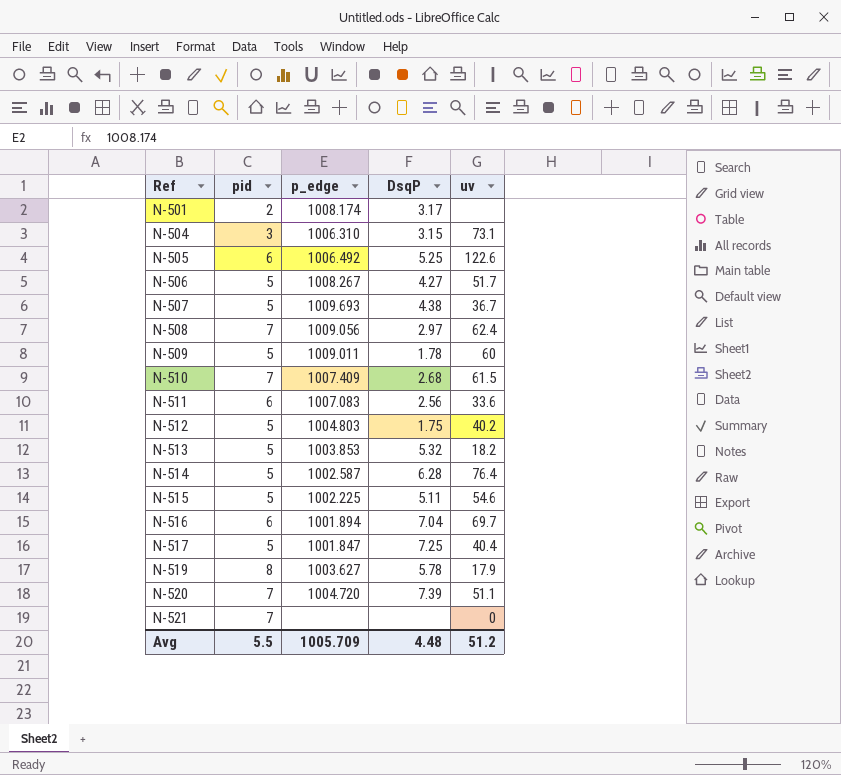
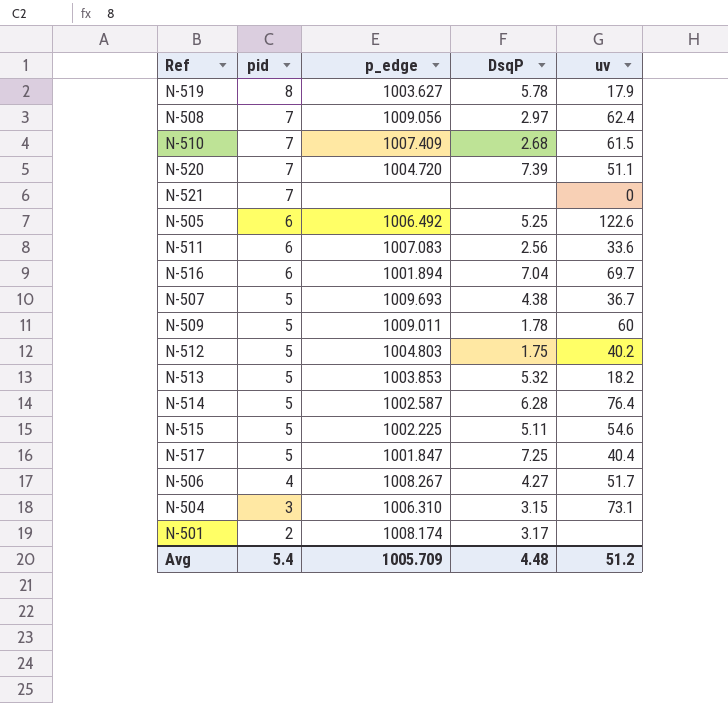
row order: Ref ascending -> pid descending
N-506 | pid: 5 -> 4
Avg | pid: 5.5 -> 5.4

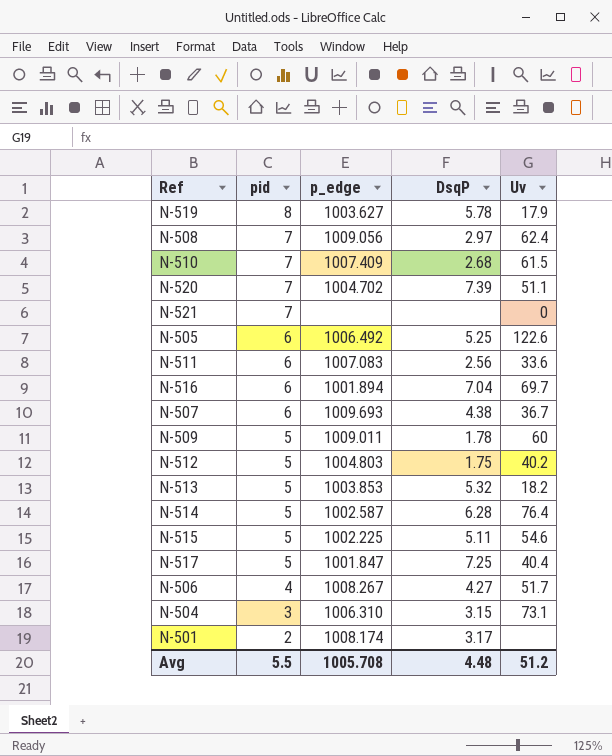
column name: uv -> Uv
N-520 | p_edge: 1004.720 -> 1004.702
N-507 | pid: 5 -> 6
Avg | pid: 5.4 -> 5.5
Avg | p_edge: 1005.709 -> 1005.708

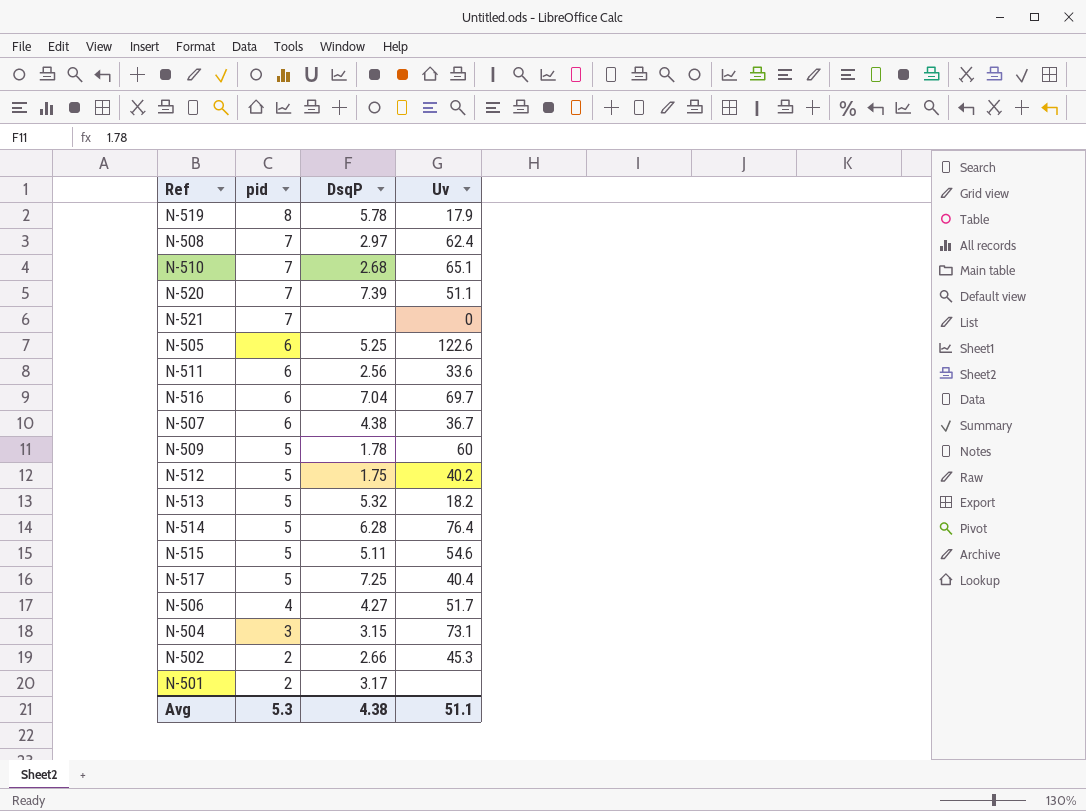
column p_edge | position: 3 -> none
N-510 | Uv: 61.5 -> 65.1
row N-502: none -> 2 | 2.66 | 45.3
Avg | pid: 5.5 -> 5.3
Avg | DsqP: 4.48 -> 4.38
Avg | Uv: 51.2 -> 51.1

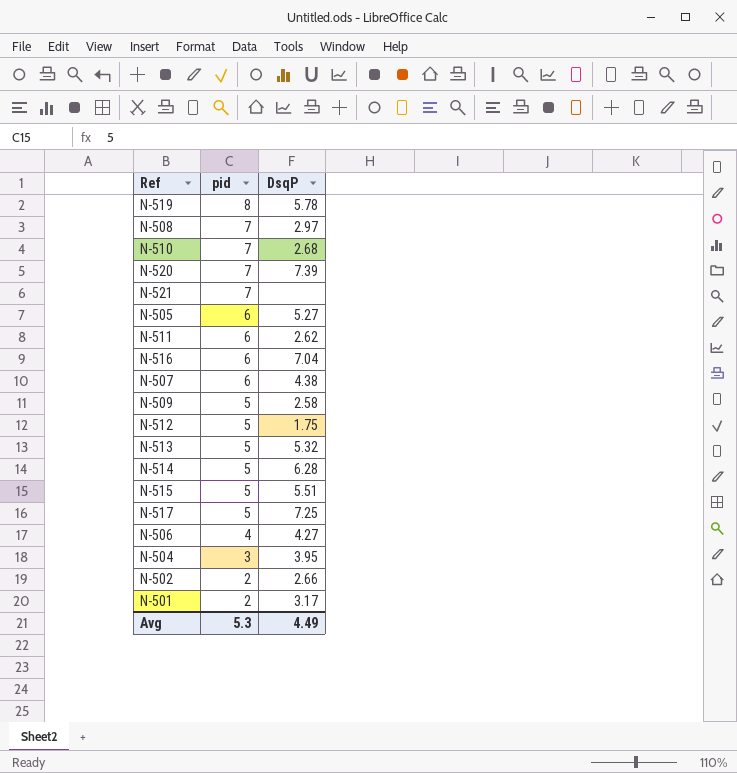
column Uv | position: 4 -> none
N-505 | DsqP: 5.25 -> 5.27
N-511 | DsqP: 2.56 -> 2.62
N-509 | DsqP: 1.78 -> 2.58
N-515 | DsqP: 5.11 -> 5.51
N-504 | DsqP: 3.15 -> 3.95
Avg | DsqP: 4.38 -> 4.49

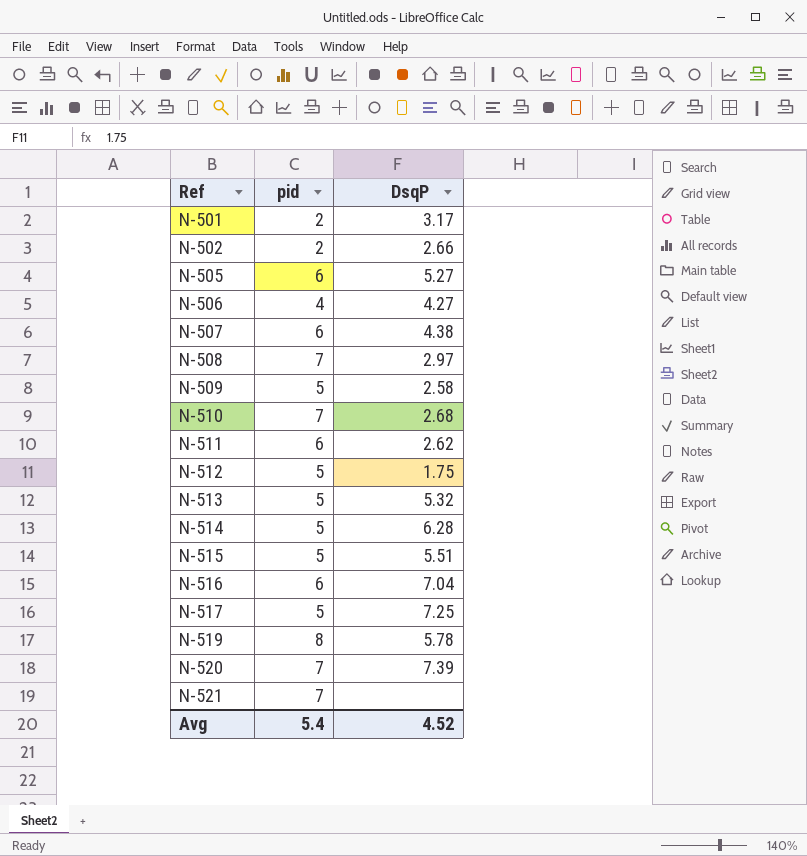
row order: pid descending -> Ref ascending
row N-504: 3 | 3.95 -> none
Avg | pid: 5.3 -> 5.4
Avg | DsqP: 4.49 -> 4.52

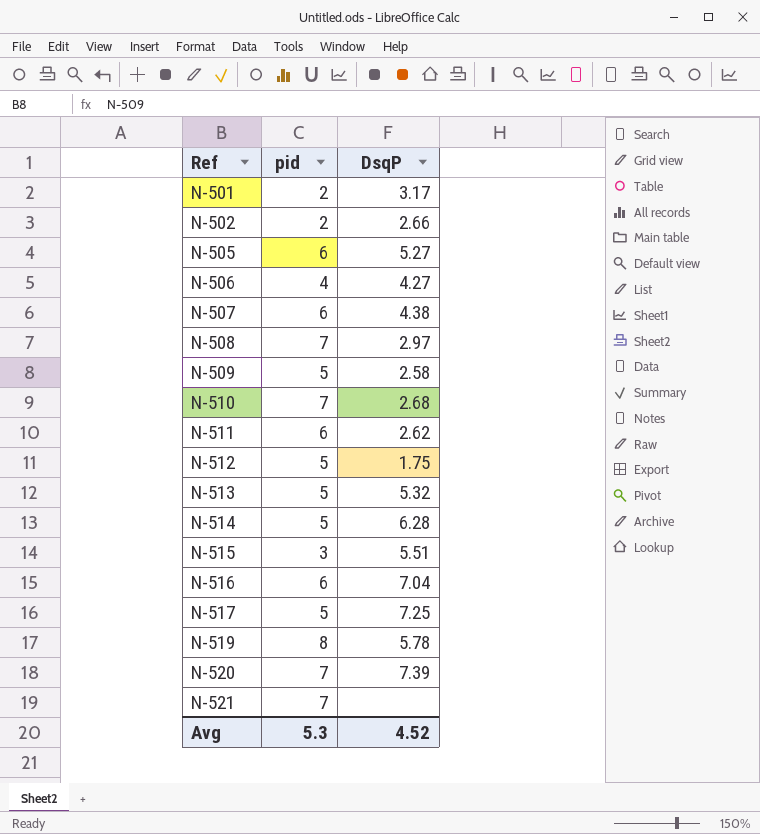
N-515 | pid: 5 -> 3
Avg | pid: 5.4 -> 5.3

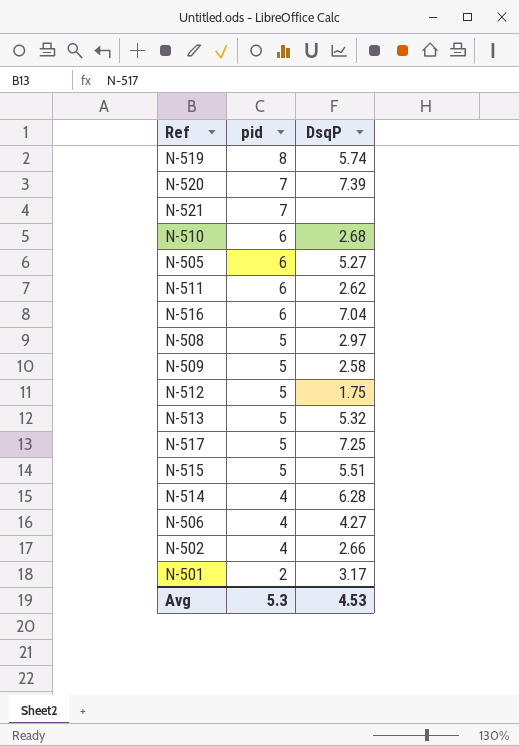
row order: Ref ascending -> pid descending
row N-507: 6 | 4.38 -> none
N-519 | DsqP: 5.78 -> 5.74
N-510 | pid: 7 -> 6
N-508 | pid: 7 -> 5
N-515 | pid: 3 -> 5
N-514 | pid: 5 -> 4
N-502 | pid: 2 -> 4
Avg | DsqP: 4.52 -> 4.53

